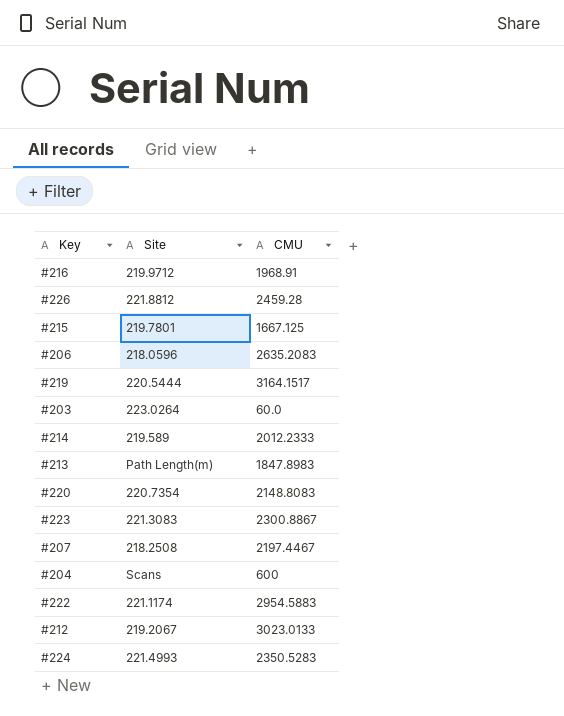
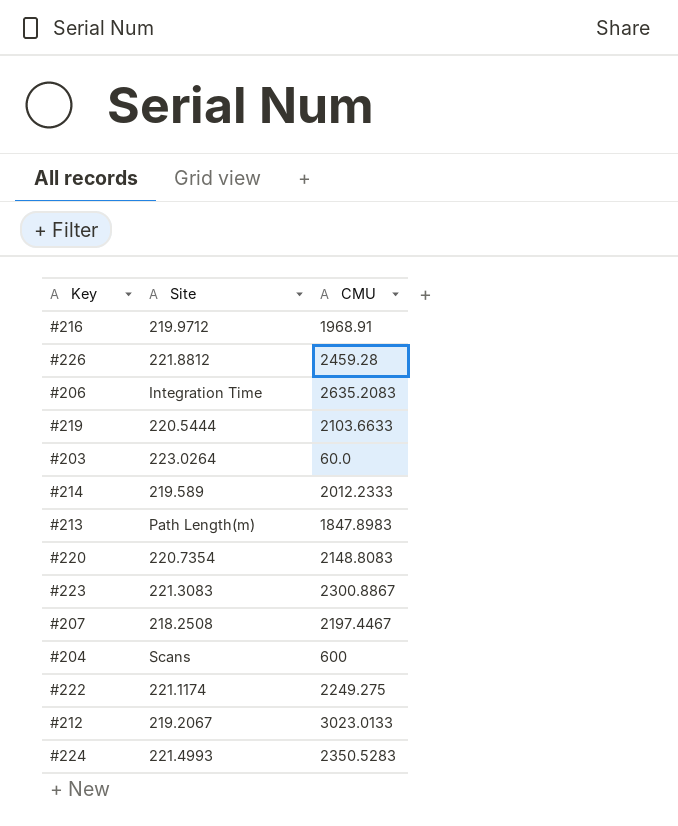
row #215: 219.7801 | 1667.125 -> none
#206 | Site: 218.0596 -> Integration Time
#219 | CMU: 3164.1517 -> 2103.6633
#222 | CMU: 2954.5883 -> 2249.275

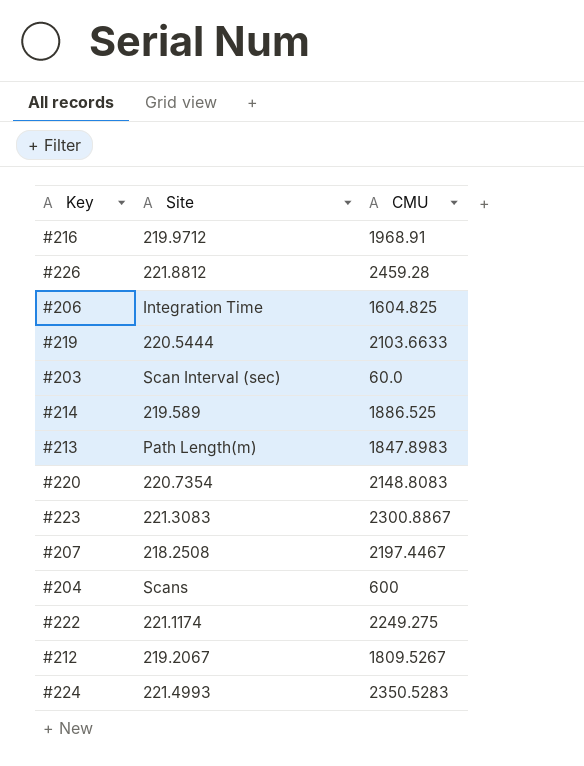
#206 | CMU: 2635.2083 -> 1604.825
#203 | Site: 223.0264 -> Scan Interval (sec)
#214 | CMU: 2012.2333 -> 1886.525
#212 | CMU: 3023.0133 -> 1809.5267

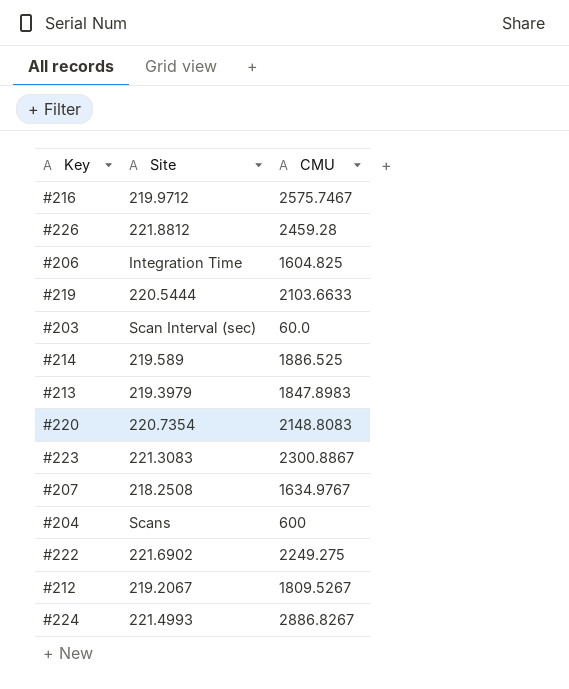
#216 | CMU: 1968.91 -> 2575.7467
#213 | Site: Path Length(m) -> 219.3979
#207 | CMU: 2197.4467 -> 1634.9767
#222 | Site: 221.1174 -> 221.6902
#224 | CMU: 2350.5283 -> 2886.8267

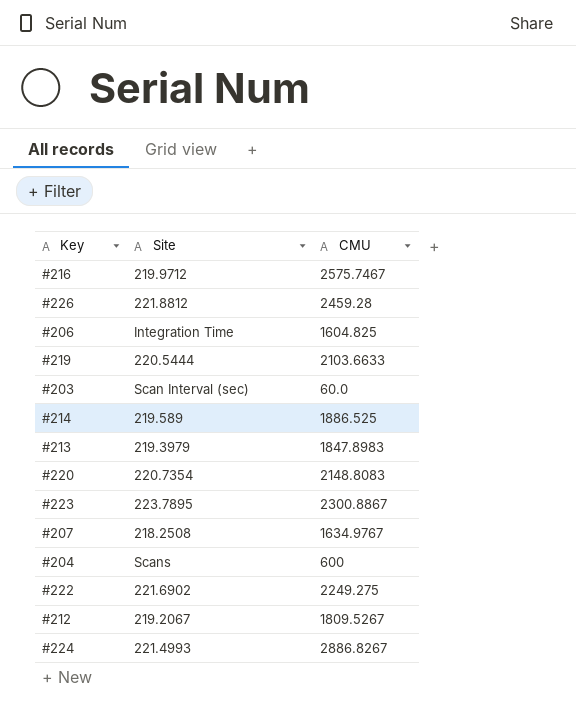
#223 | Site: 221.3083 -> 223.7895

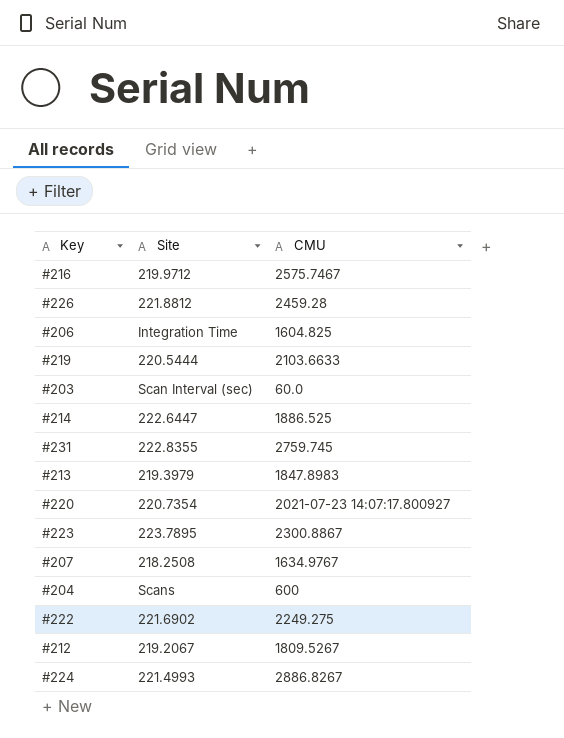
#214 | Site: 219.589 -> 222.6447
row #231: none -> 222.8355 | 2759.745
#220 | CMU: 2148.8083 -> 2021-07-23 14:07:17.800927

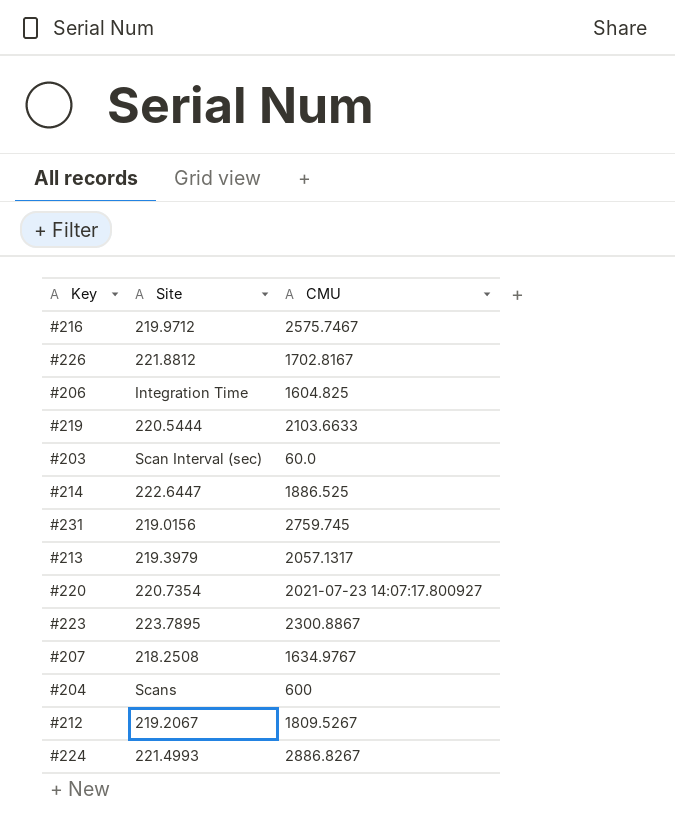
row #222: 221.6902 | 2249.275 -> none
#226 | CMU: 2459.28 -> 1702.8167
#231 | Site: 222.8355 -> 219.0156
#213 | CMU: 1847.8983 -> 2057.1317

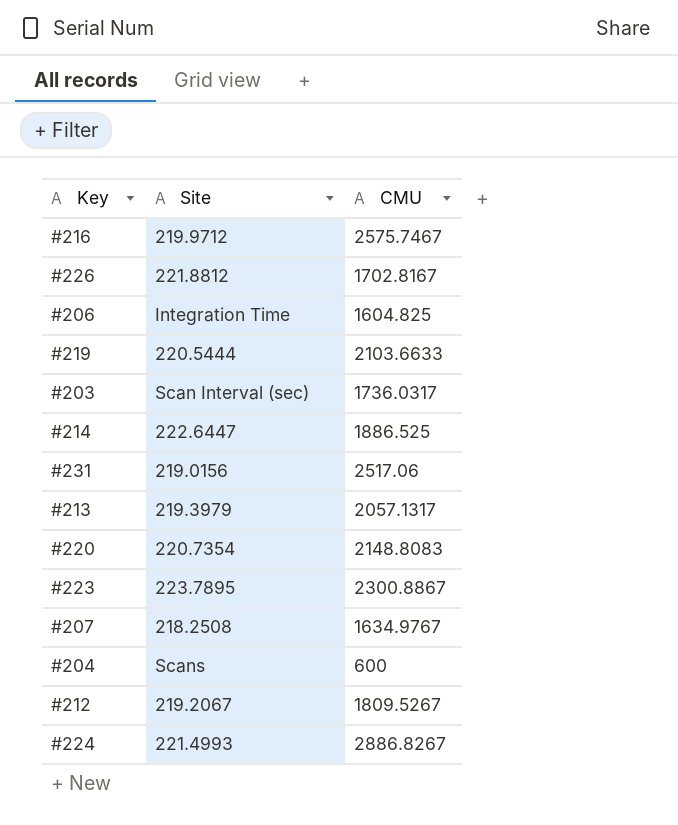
#203 | CMU: 60.0 -> 1736.0317
#231 | CMU: 2759.745 -> 2517.06
#220 | CMU: 2021-07-23 14:07:17.800927 -> 2148.8083

